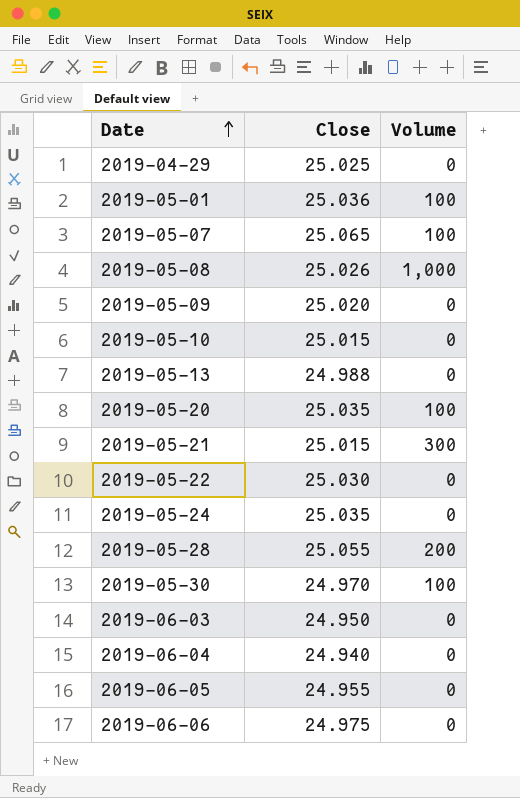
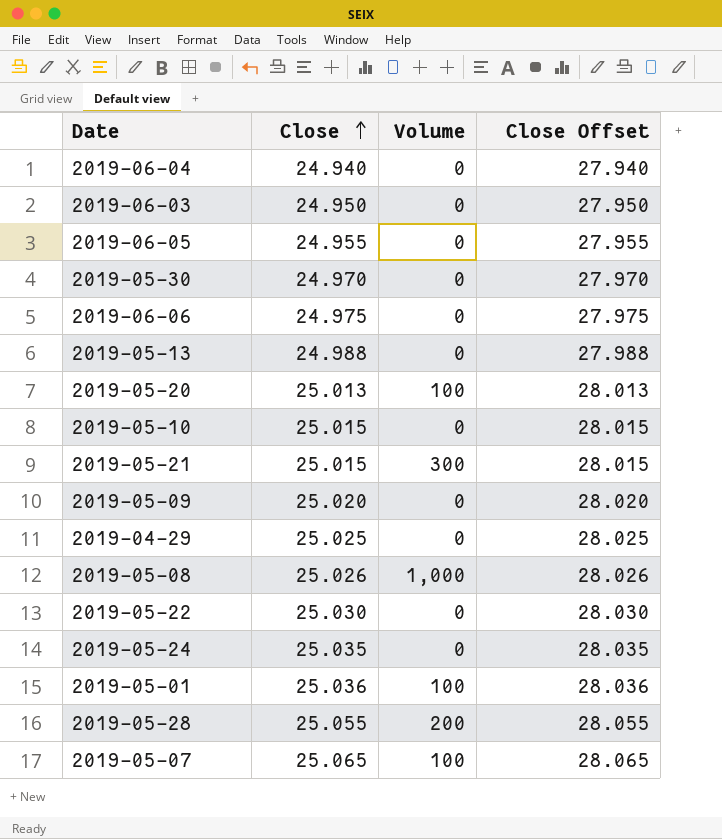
row order: Date ascending -> Close ascending
column Close Offset | formula: none -> [Close] + 3
2019-05-30 | Volume: 100 -> 0
2019-05-20 | Close: 25.035 -> 25.013

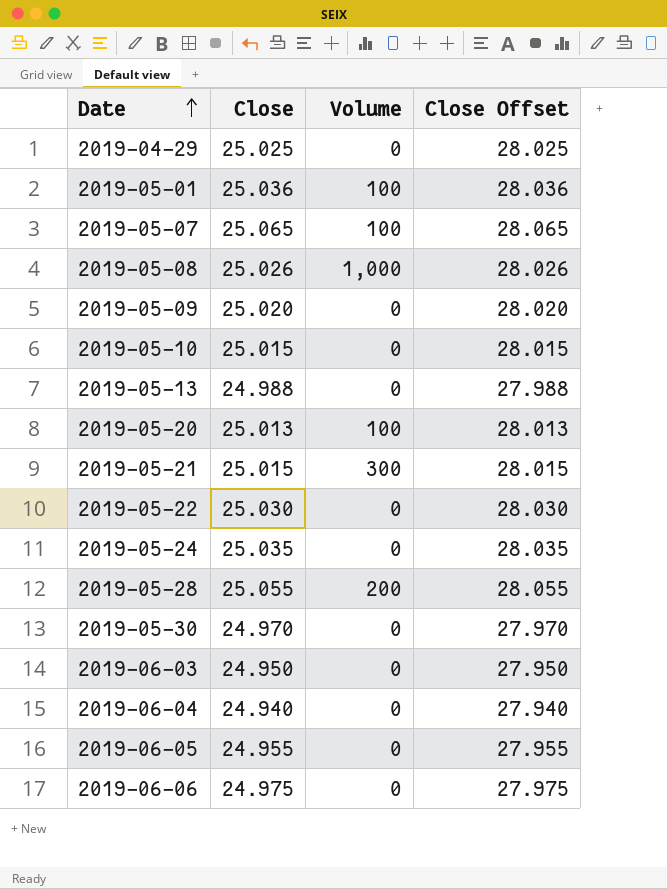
row order: Close ascending -> Date ascending

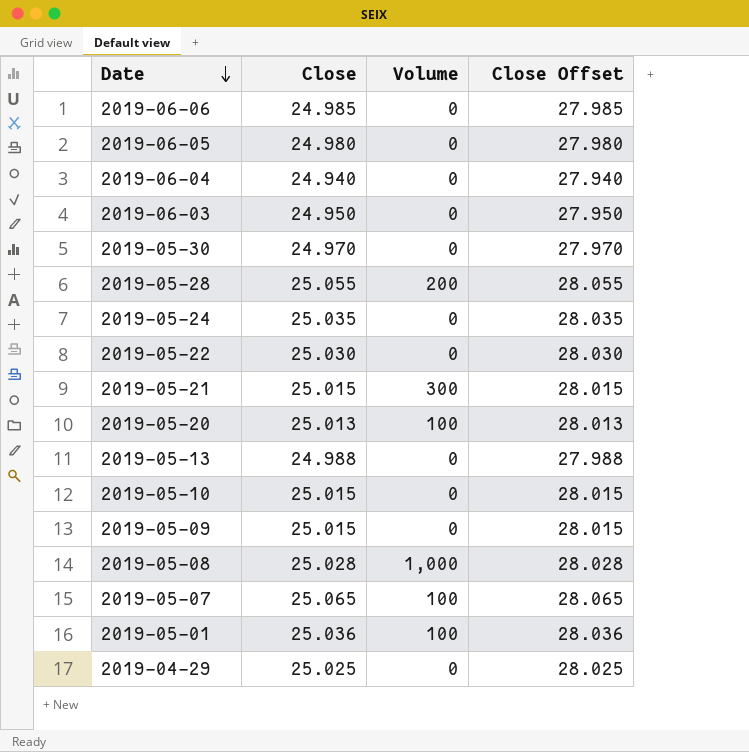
row order: Date ascending -> Date descending
2019-06-06 | Close: 24.975 -> 24.985
2019-06-06 | Close Offset: 27.975 -> 27.985
2019-06-05 | Close: 24.955 -> 24.980
2019-06-05 | Close Offset: 27.955 -> 27.980
2019-05-09 | Close: 25.020 -> 25.015
2019-05-09 | Close Offset: 28.020 -> 28.015
2019-05-08 | Close: 25.026 -> 25.028
2019-05-08 | Close Offset: 28.026 -> 28.028

